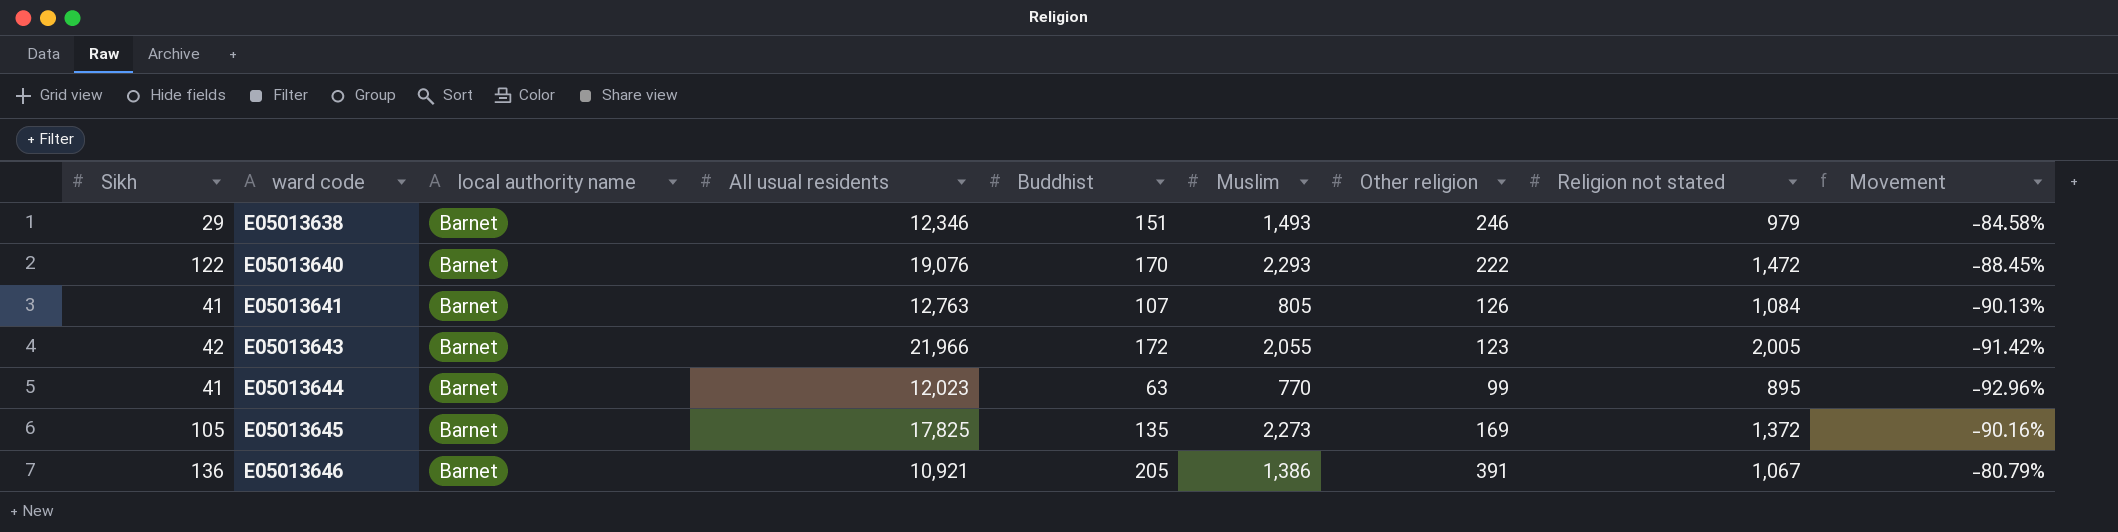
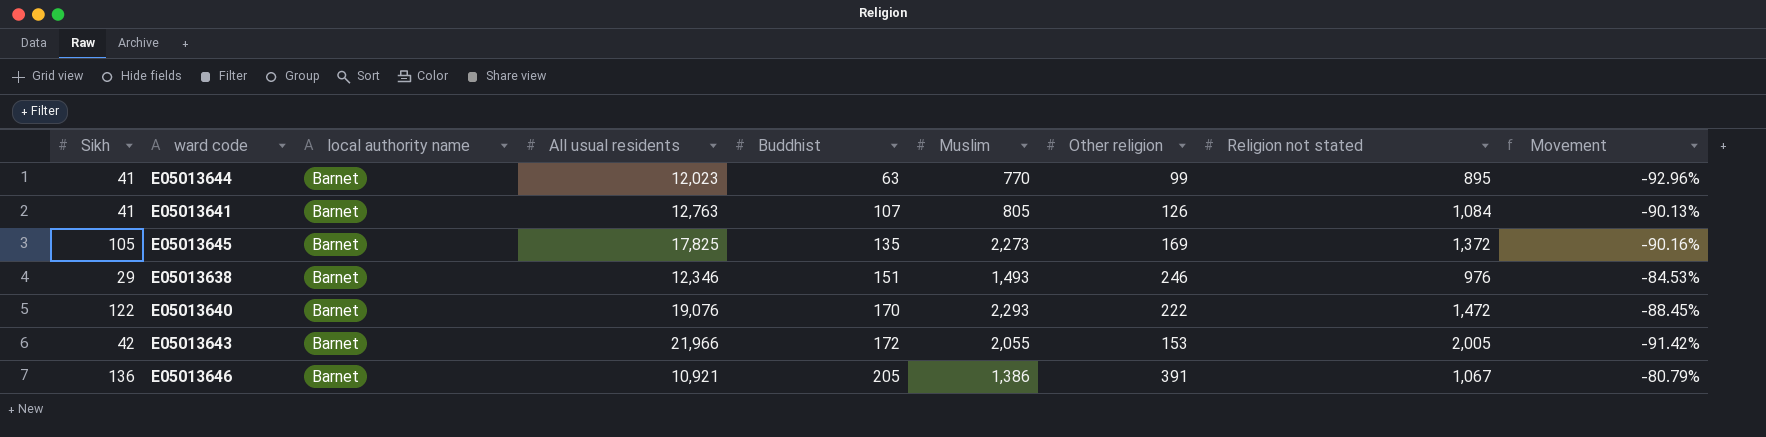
row order: ward code ascending -> Buddhist ascending
E05013638 | Religion not stated: 979 -> 976
E05013638 | Movement: -84.58% -> -84.53%
E05013643 | Other religion: 123 -> 153

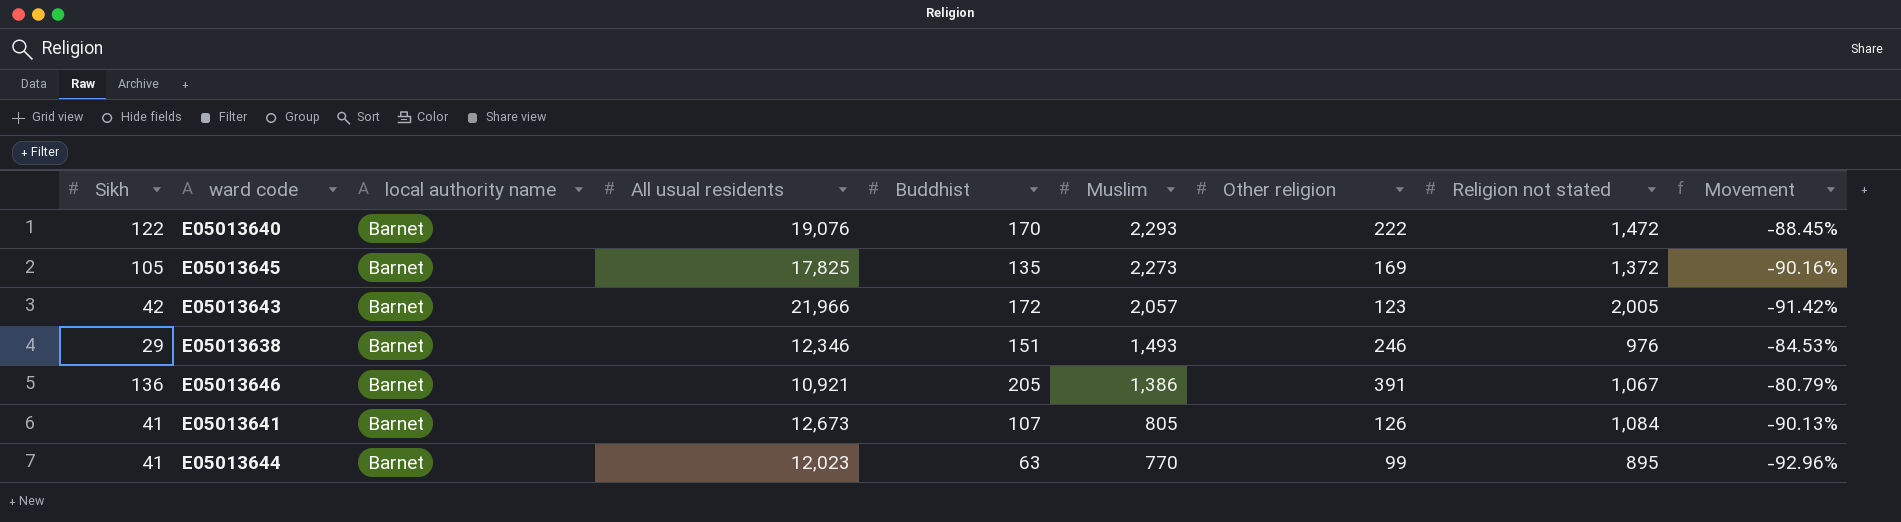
row order: Buddhist ascending -> Muslim descending
E05013643 | Muslim: 2,055 -> 2,057
E05013643 | Other religion: 153 -> 123
E05013641 | All usual residents: 12,763 -> 12,673

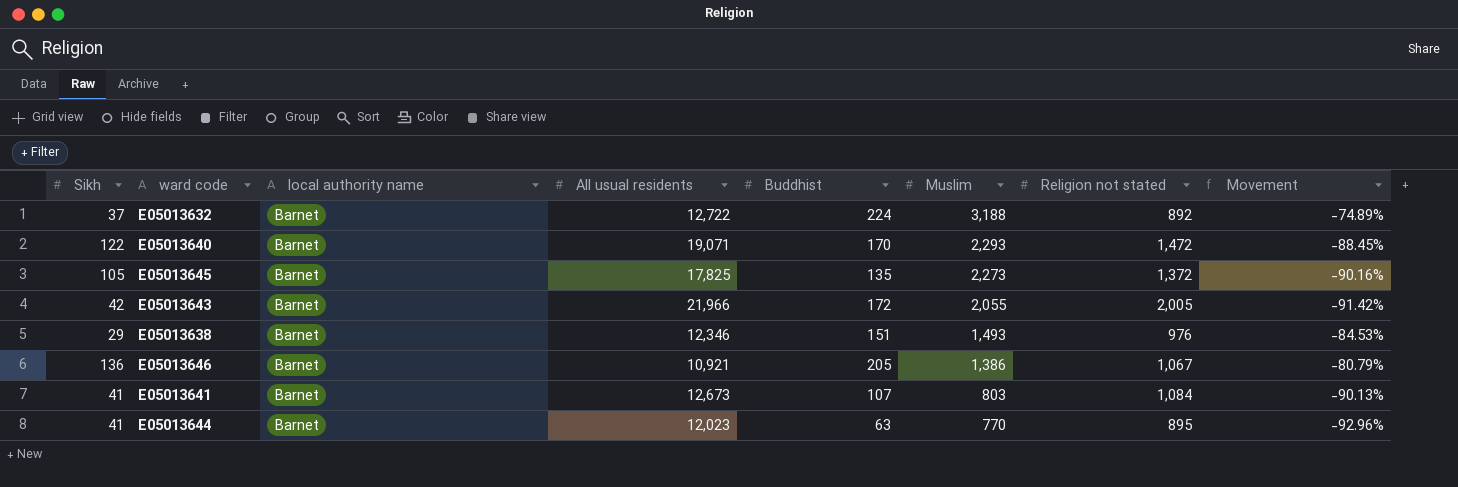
column Other religion | position: 7 -> none
row E05013632: none -> 37 | Barnet | 12,722 | 224 | 3,188 | 892 | -74.89%
E05013640 | All usual residents: 19,076 -> 19,071
E05013643 | Muslim: 2,057 -> 2,055
E05013641 | Muslim: 805 -> 803

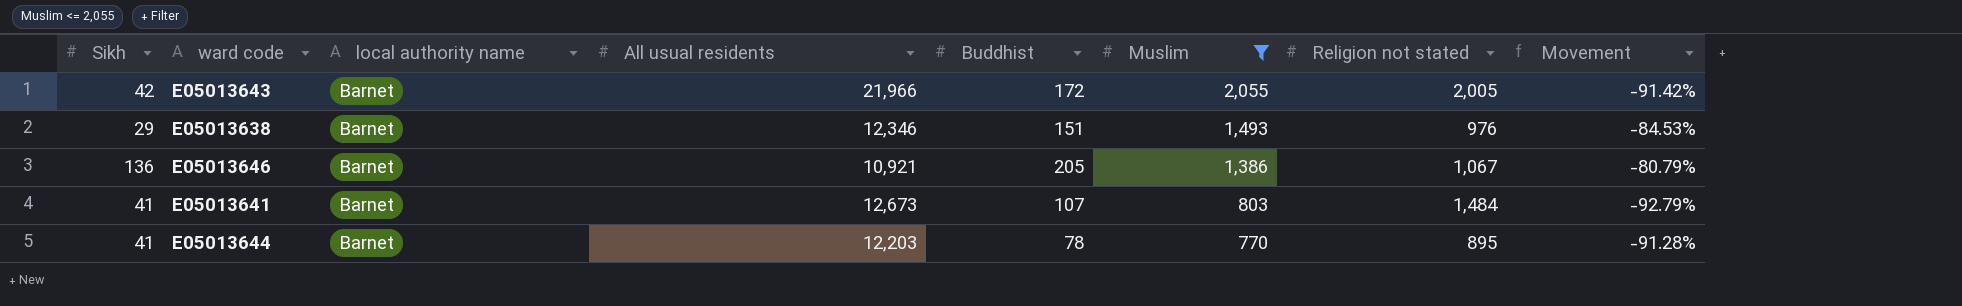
filter: none -> Muslim <= 2,055
E05013641 | Religion not stated: 1,084 -> 1,484
E05013641 | Movement: -90.13% -> -92.79%
E05013644 | All usual residents: 12,023 -> 12,203
E05013644 | Buddhist: 63 -> 78
E05013644 | Movement: -92.96% -> -91.28%

